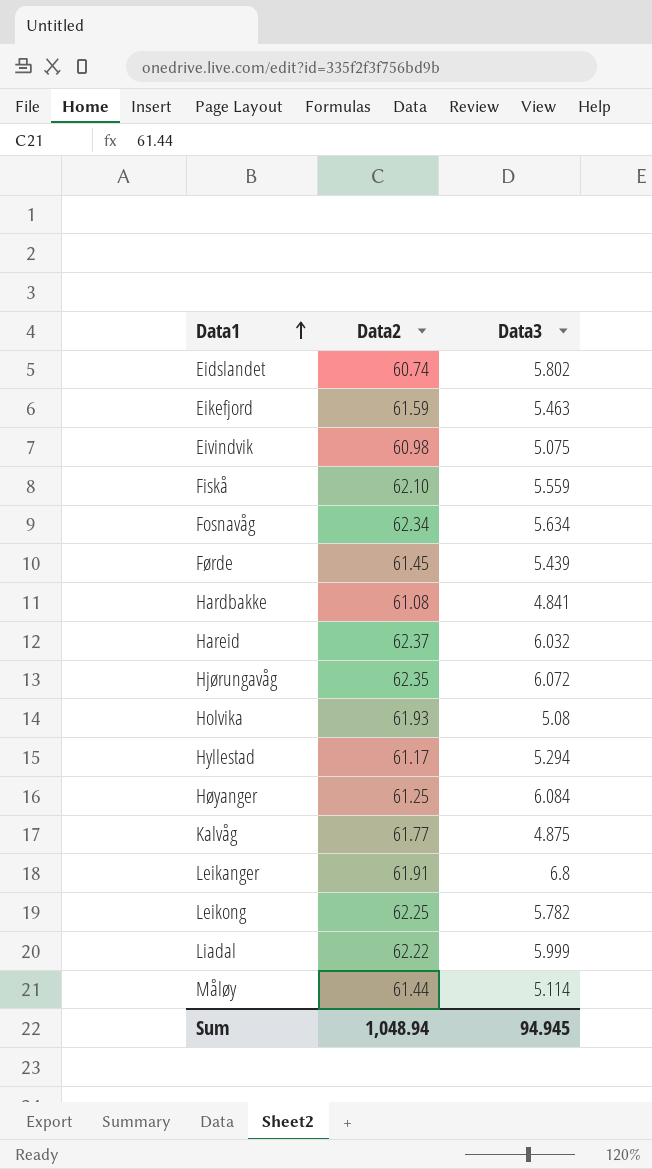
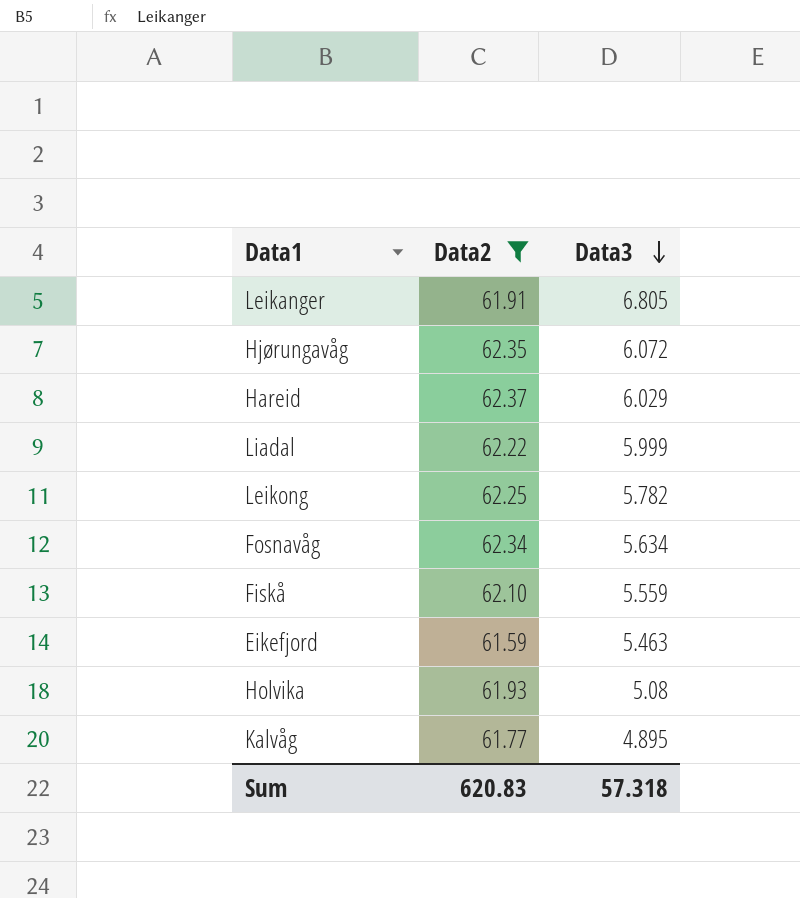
filter: none -> Data2 >= 61.59
row order: Data1 ascending -> Data3 descending
Leikanger | Data3: 6.8 -> 6.805
Hareid | Data3: 6.032 -> 6.029
Kalvåg | Data3: 4.875 -> 4.895
Sum | Data2: 1,048.94 -> 620.83
Sum | Data3: 94.945 -> 57.318

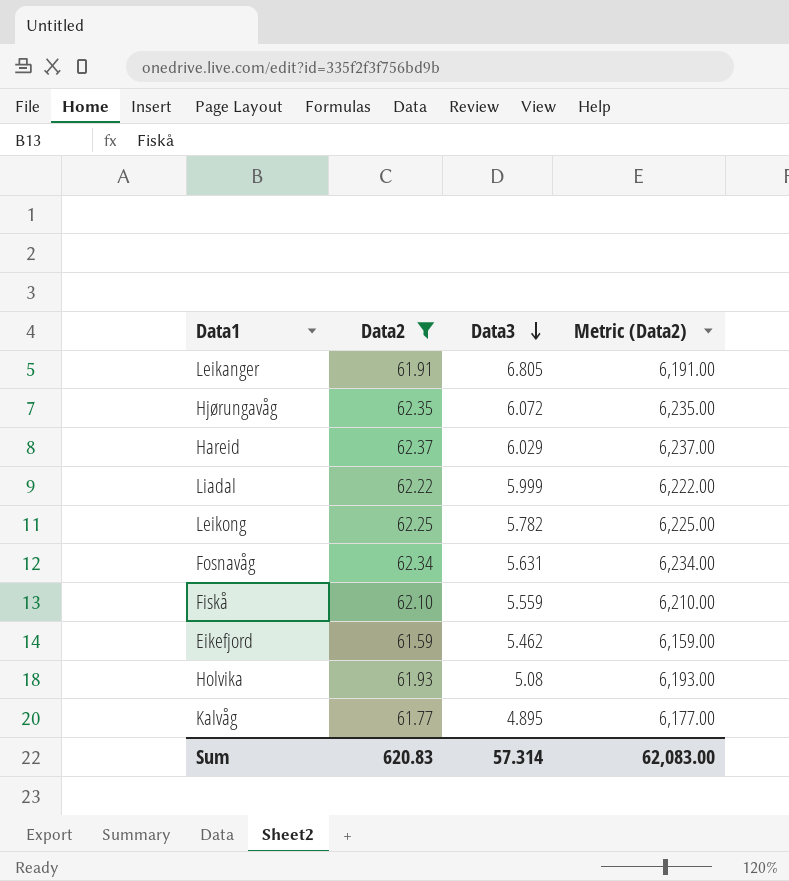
column Metric (Data2) | formula: none -> [Data2] * 100
Fosnavåg | Data3: 5.634 -> 5.631
Eikefjord | Data3: 5.463 -> 5.462
Sum | Data3: 57.318 -> 57.314

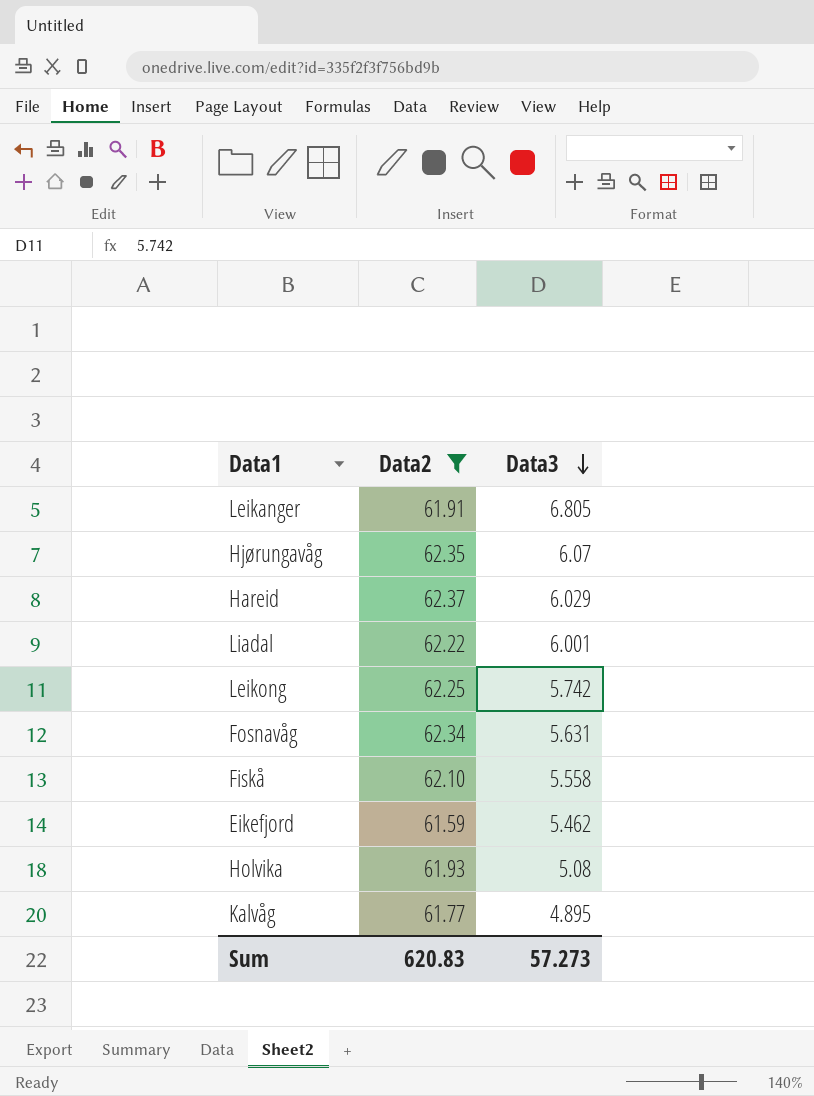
column Metric (Data2) | formula: [Data2] * 100 -> none
Hjørungavåg | Data3: 6.072 -> 6.07
Liadal | Data3: 5.999 -> 6.001
Leikong | Data3: 5.782 -> 5.742
Fiskå | Data3: 5.559 -> 5.558
Sum | Data3: 57.314 -> 57.273

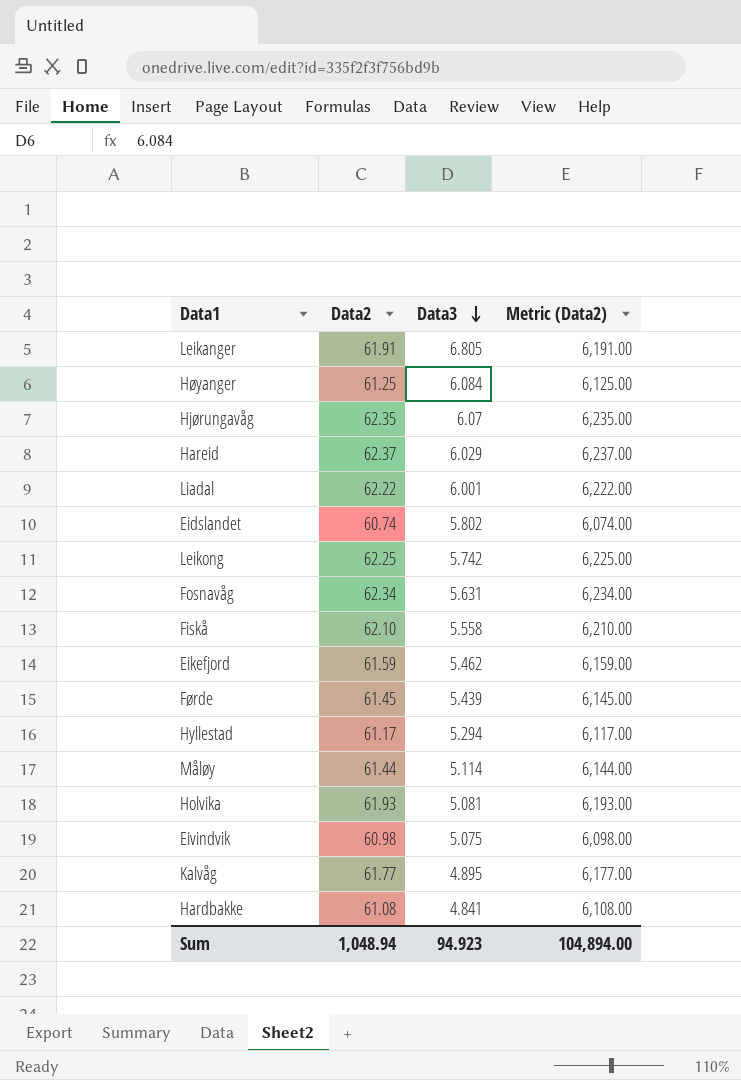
filter: Data2 >= 61.59 -> none
column Metric (Data2) | formula: none -> [Data2] * 100
Holvika | Data3: 5.08 -> 5.081
Sum | Data2: 620.83 -> 1,048.94
Sum | Data3: 57.273 -> 94.923

